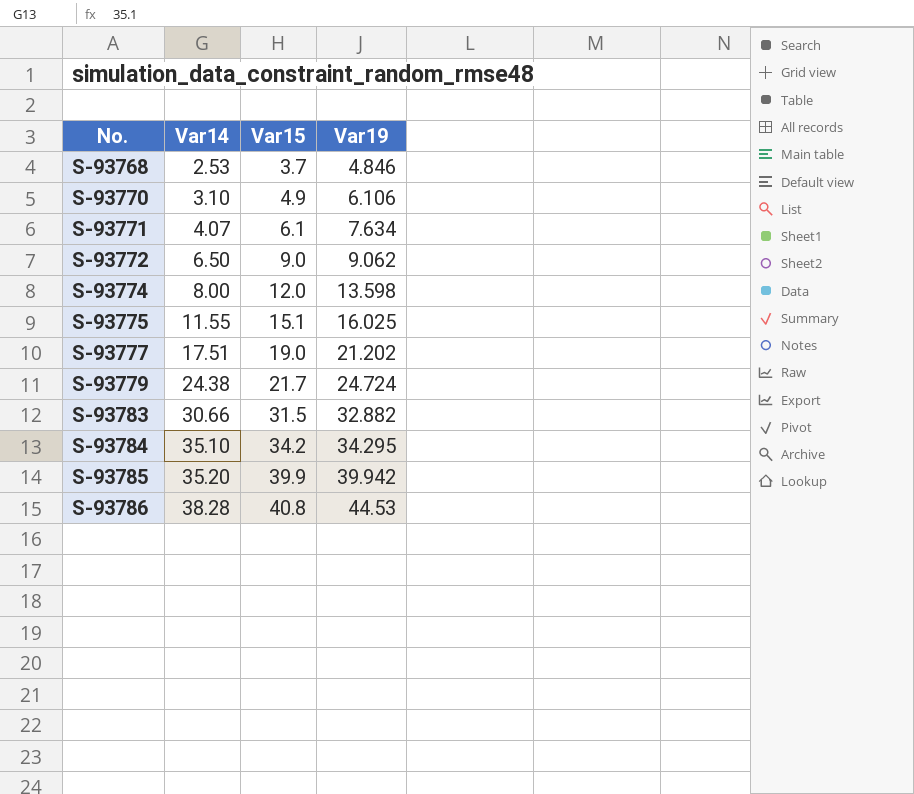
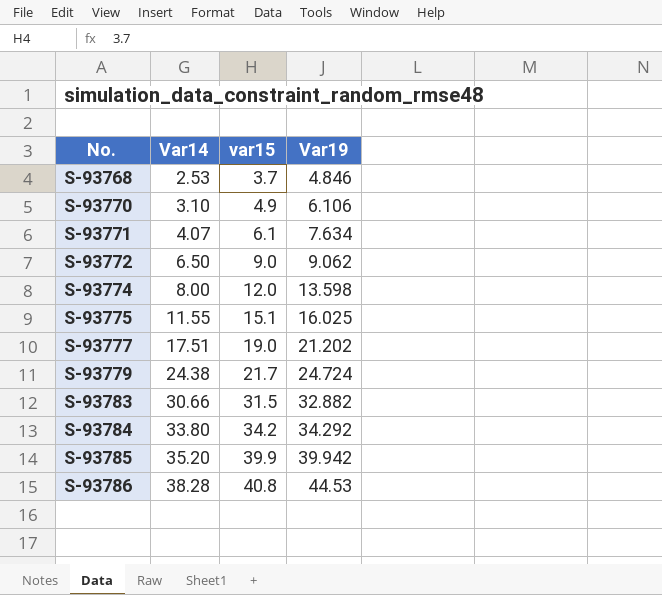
column name: Var15 -> var15
S-93784 | Var14: 35.10 -> 33.80
S-93784 | Var19: 34.295 -> 34.292

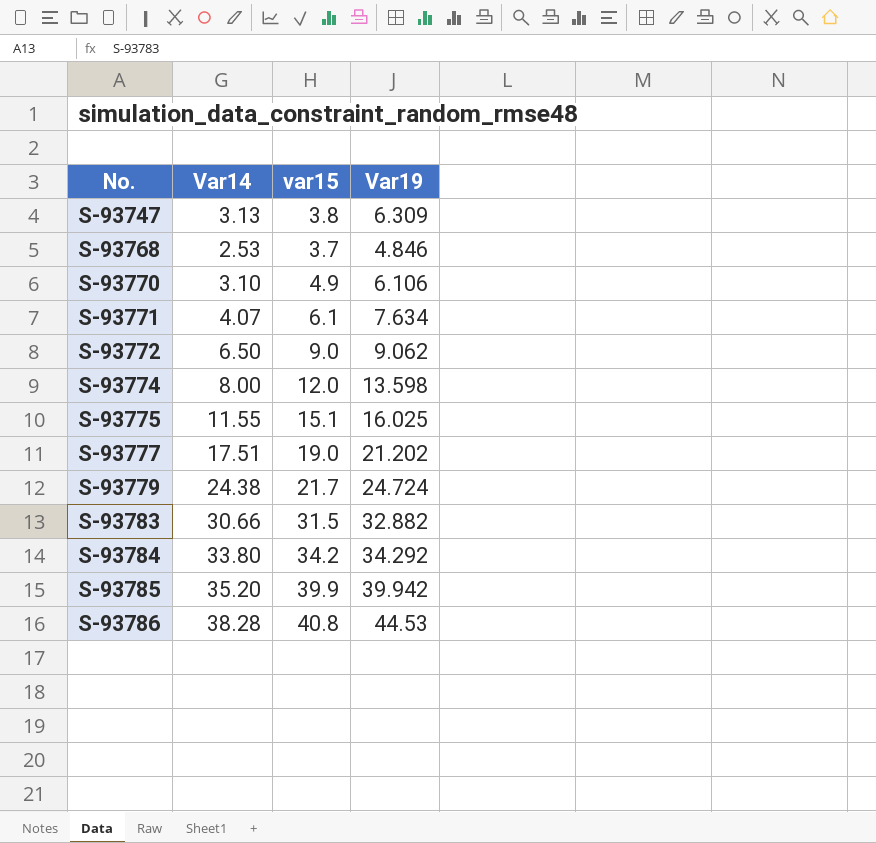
row S-93747: none -> 3.13 | 3.8 | 6.309

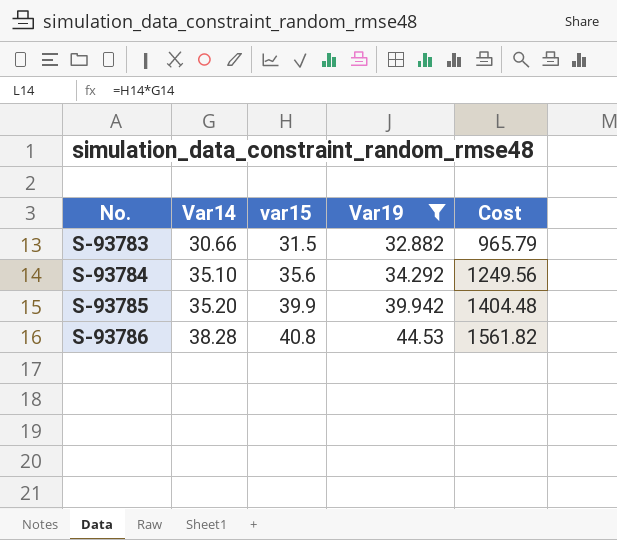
filter: none -> Var19 >= 32.882
column Cost | formula: none -> [Var14] * [var15]
S-93784 | Var14: 33.80 -> 35.10
S-93784 | var15: 34.2 -> 35.6

